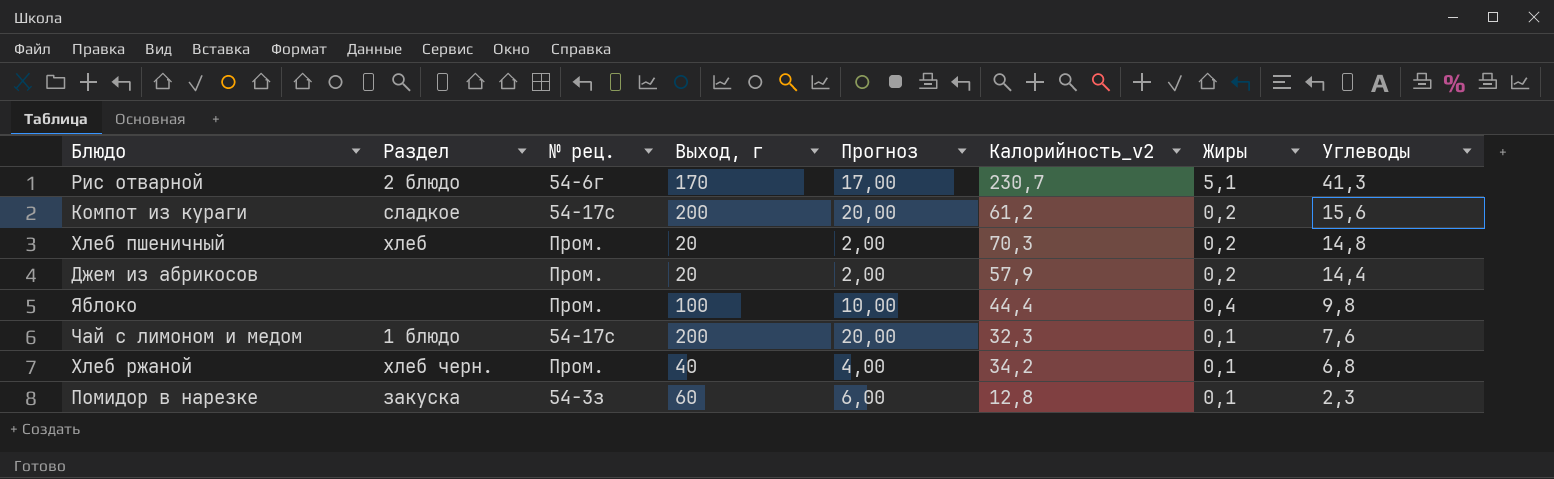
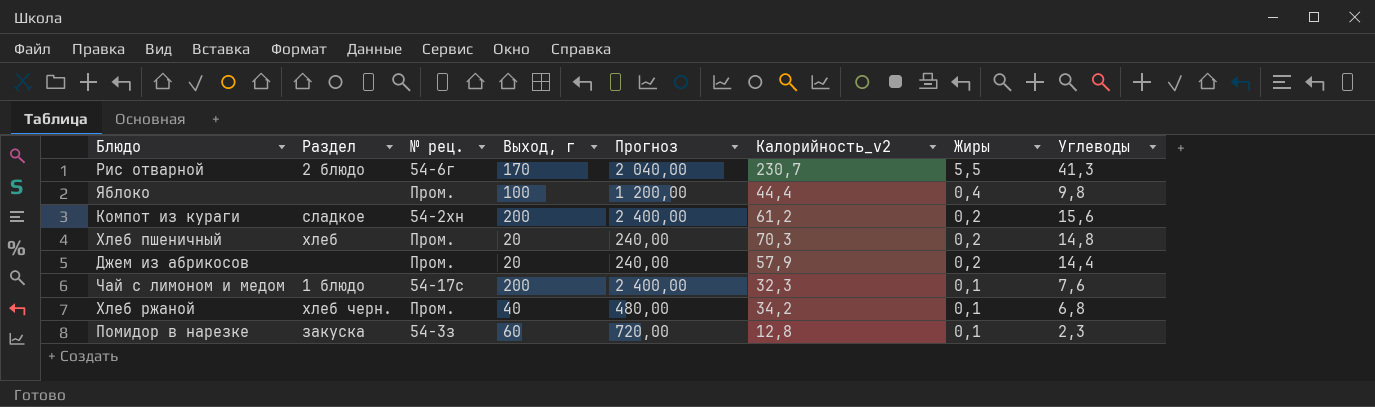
row order: Углеводы descending -> Жиры descending
column Прогноз | formula: [Выход, г] * 0,1 -> [Выход, г] * 12
Рис отварной | Жиры: 5,1 -> 5,5
Компот из кураги | № рец.: 54-17с -> 54-2хн

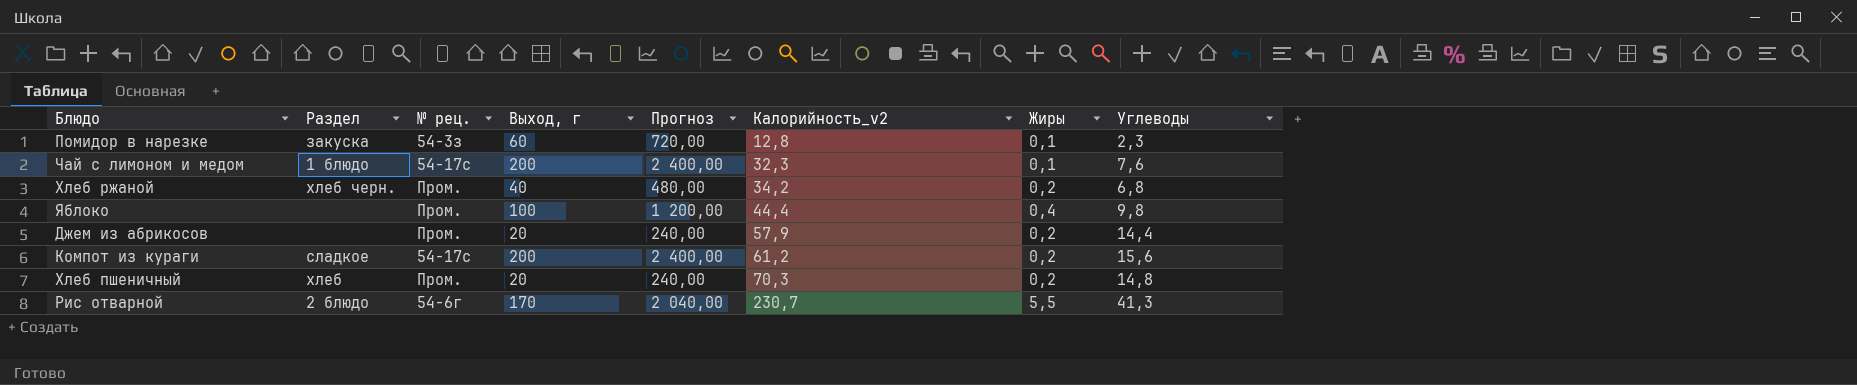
row order: Жиры descending -> Калорийность_v2 ascending
Хлеб ржаной | Жиры: 0,1 -> 0,2
Компот из кураги | № рец.: 54-2хн -> 54-17с

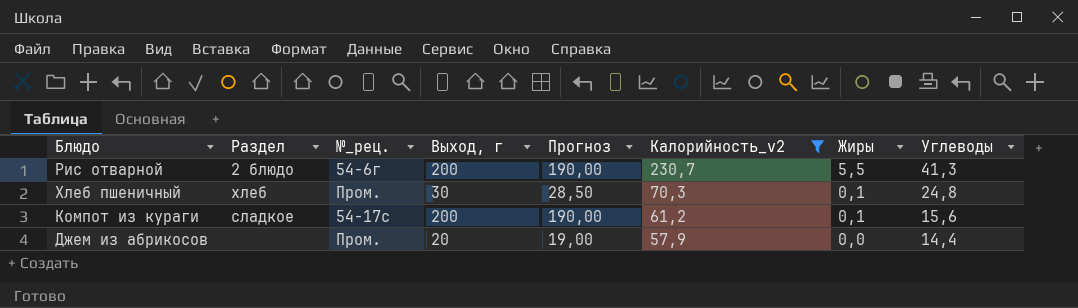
filter: none -> Калорийность_v2 >= 57,9
row order: Калорийность_v2 ascending -> Калорийность_v2 descending
column name: № рец. -> №_рец.
column Прогноз | formula: [Выход, г] * 12 -> [Выход, г] * 0,95
Рис отварной | Выход, г: 170 -> 200
Хлеб пшеничный | Выход, г: 20 -> 30
Хлеб пшеничный | Жиры: 0,2 -> 0,1
Хлеб пшеничный | Углеводы: 14,8 -> 24,8
Компот из кураги | Жиры: 0,2 -> 0,1
Джем из абрикосов | Жиры: 0,2 -> 0,0

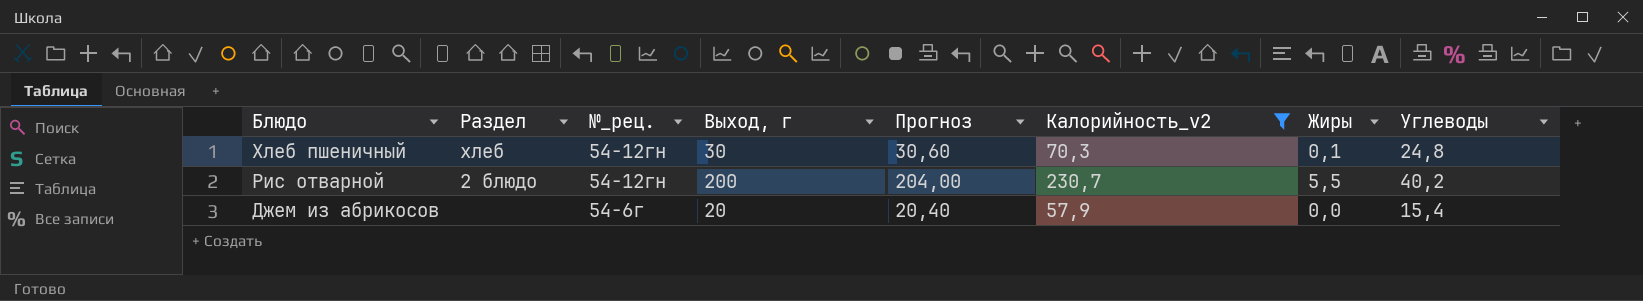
row order: Калорийность_v2 descending -> Блюдо descending
column Прогноз | formula: [Выход, г] * 0,95 -> [Выход, г] * 1,02
row Компот из кураги: сладкое | 54-17с | 200 | 190,00 | 61,2 | 0,1 | 15,6 -> none
Хлеб пшеничный | №_рец.: Пром. -> 54-12гн
Рис отварной | №_рец.: 54-6г -> 54-12гн
Рис отварной | Углеводы: 41,3 -> 40,2
Джем из абрикосов | №_рец.: Пром. -> 54-6г
Джем из абрикосов | Углеводы: 14,4 -> 15,4

